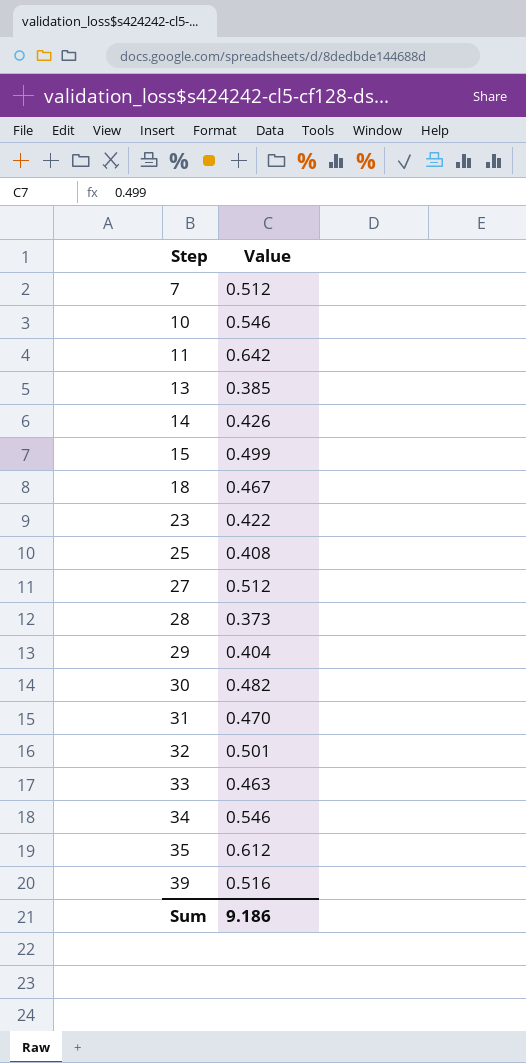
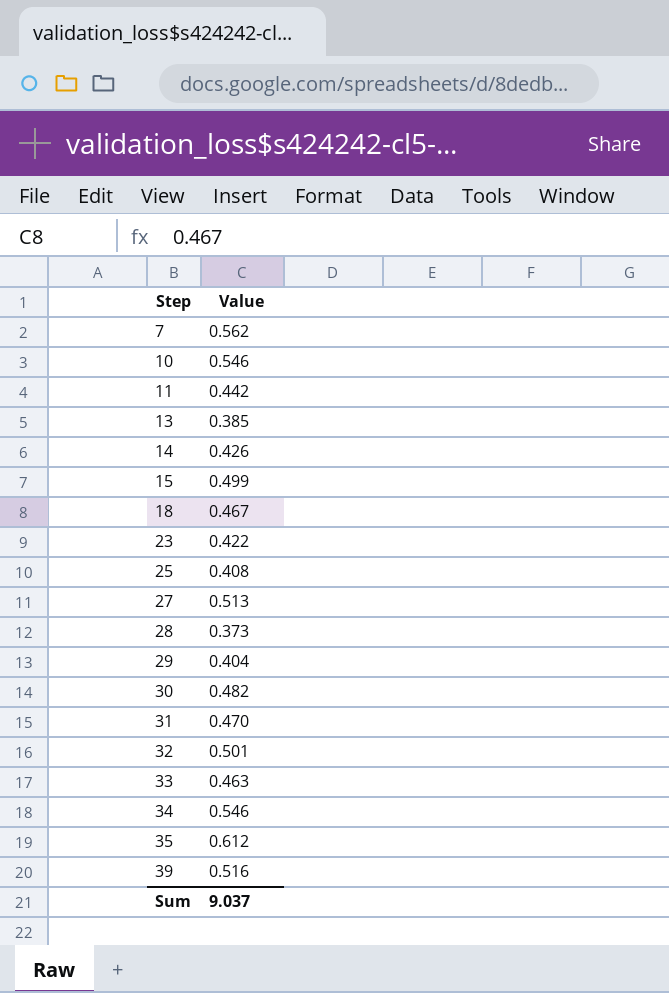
7 | Value: 0.512 -> 0.562
11 | Value: 0.642 -> 0.442
27 | Value: 0.512 -> 0.513
Sum | Value: 9.186 -> 9.037

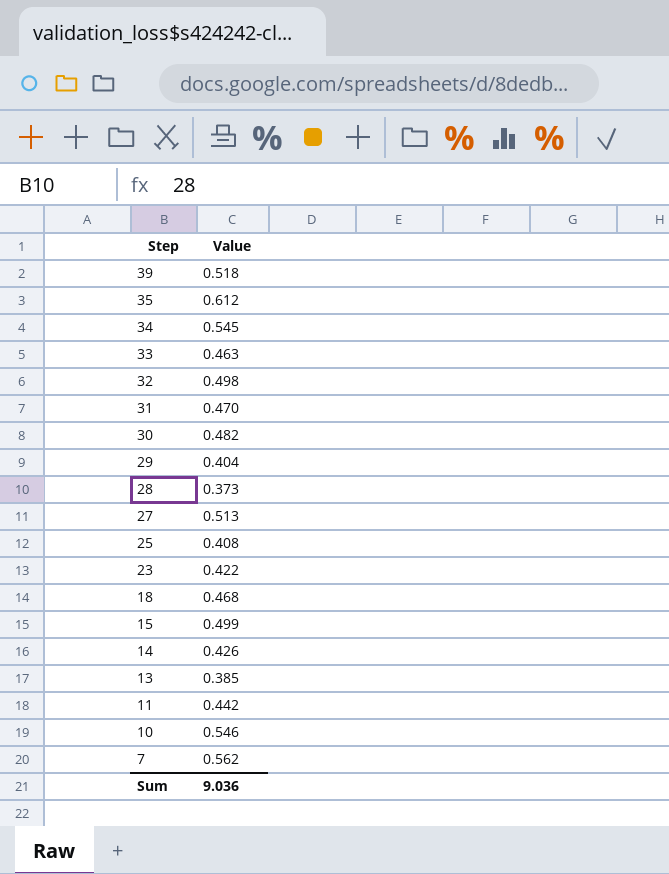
row order: Step ascending -> Step descending
39 | Value: 0.516 -> 0.518
34 | Value: 0.546 -> 0.545
32 | Value: 0.501 -> 0.498
18 | Value: 0.467 -> 0.468
Sum | Value: 9.037 -> 9.036

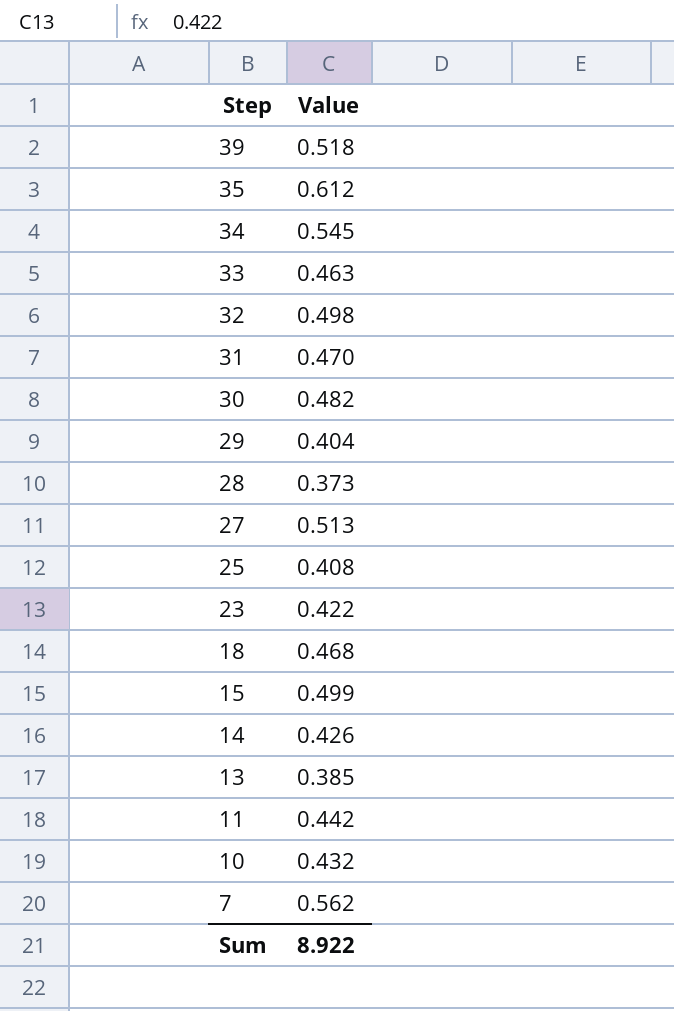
10 | Value: 0.546 -> 0.432
Sum | Value: 9.036 -> 8.922

